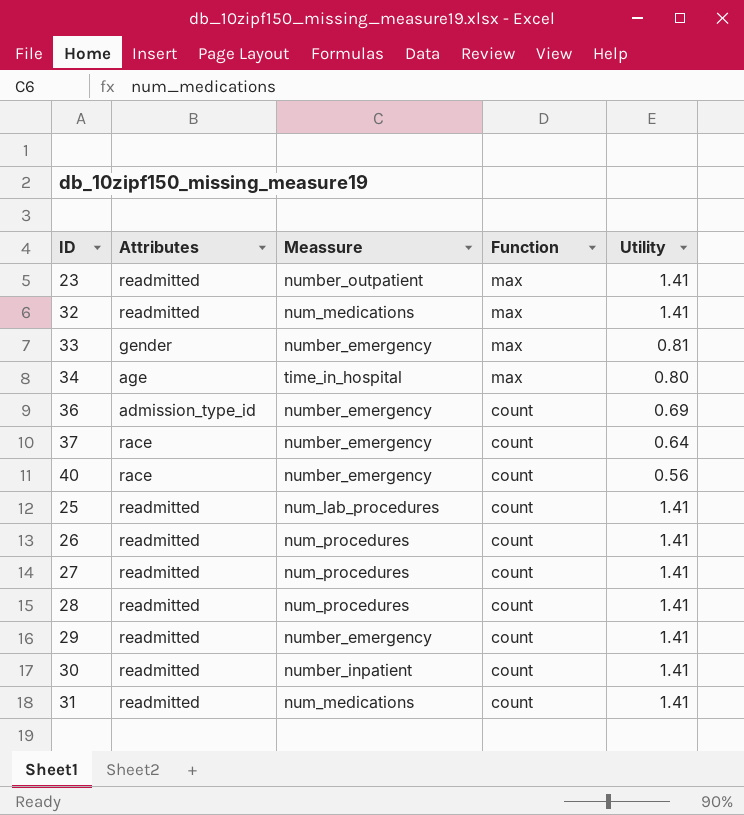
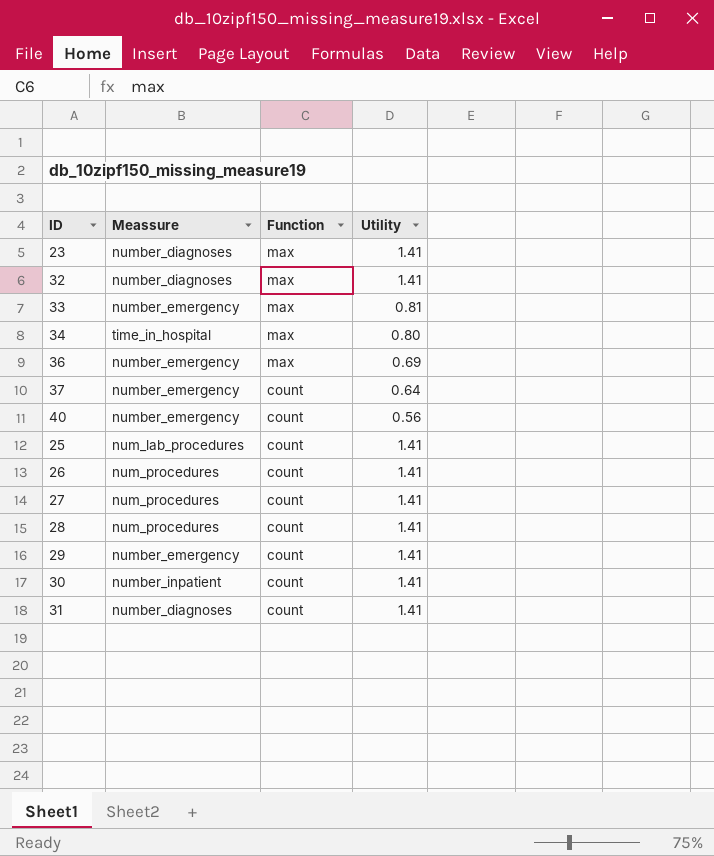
column Attributes | position: 2 -> none
23 | Meassure: number_outpatient -> number_diagnoses
32 | Meassure: num_medications -> number_diagnoses
36 | Function: count -> max
31 | Meassure: num_medications -> number_diagnoses

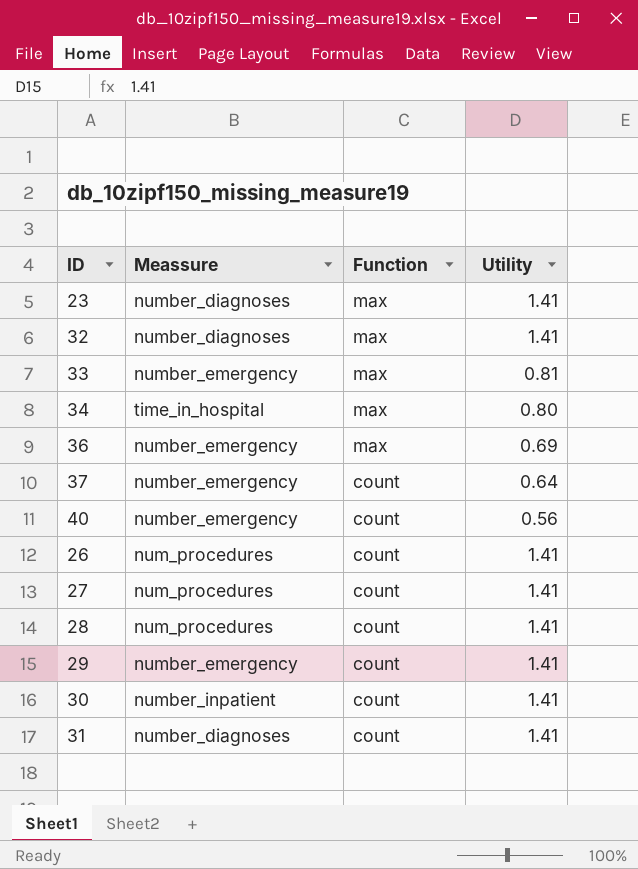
row 25: num_lab_procedures | count | 1.41 -> none

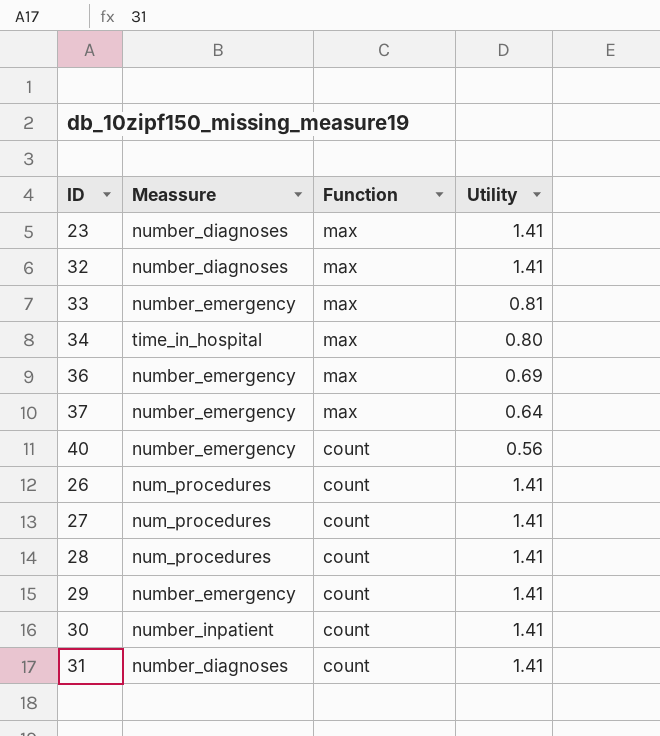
37 | Function: count -> max

